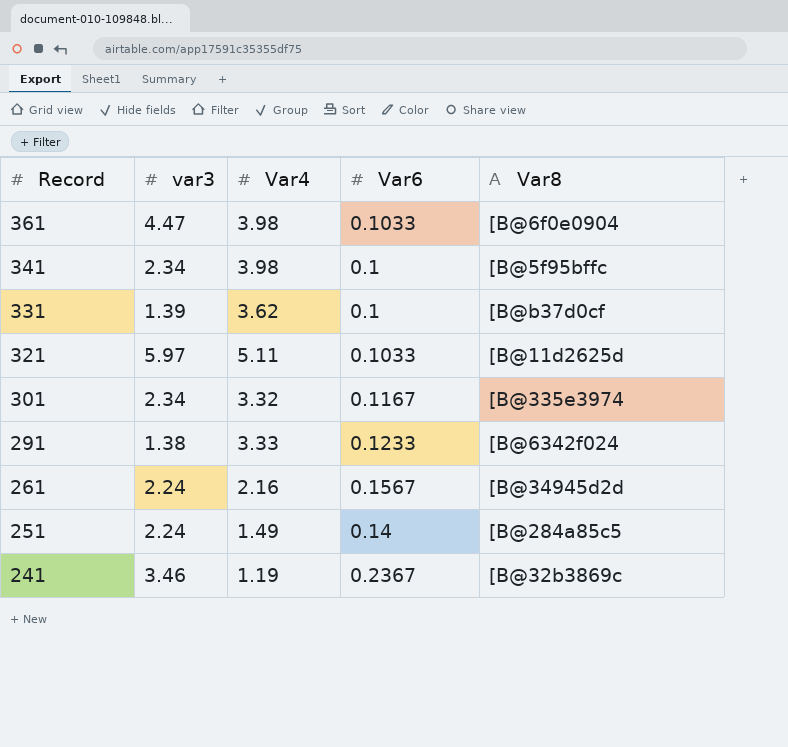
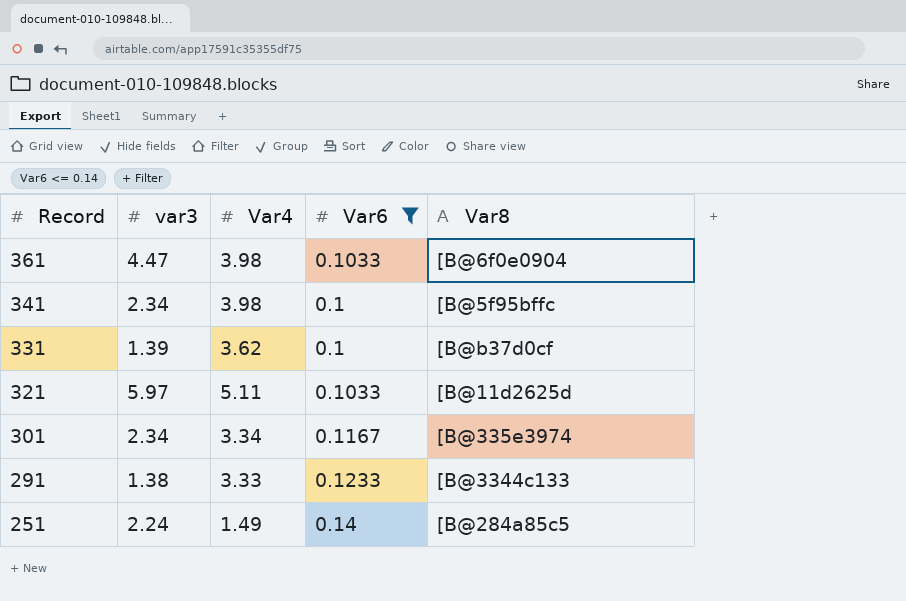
filter: none -> Var6 <= 0.14
301 | Var4: 3.32 -> 3.34
291 | Var8: [B@6342f024 -> [B@3344c133

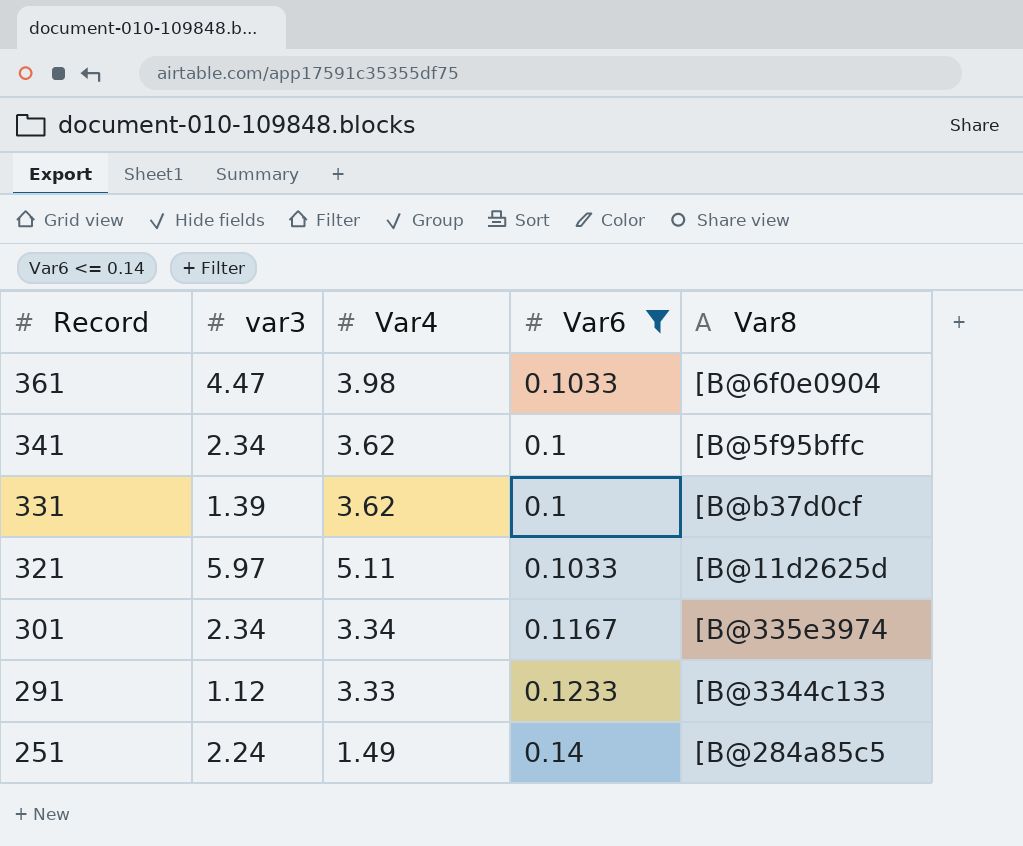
341 | Var4: 3.98 -> 3.62
291 | var3: 1.38 -> 1.12

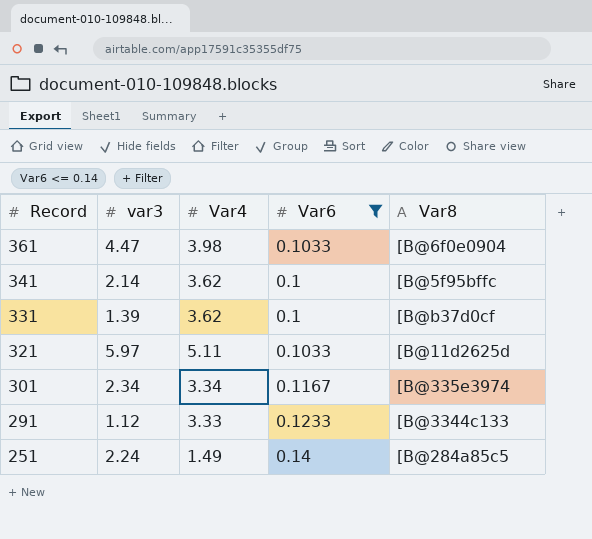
341 | var3: 2.34 -> 2.14

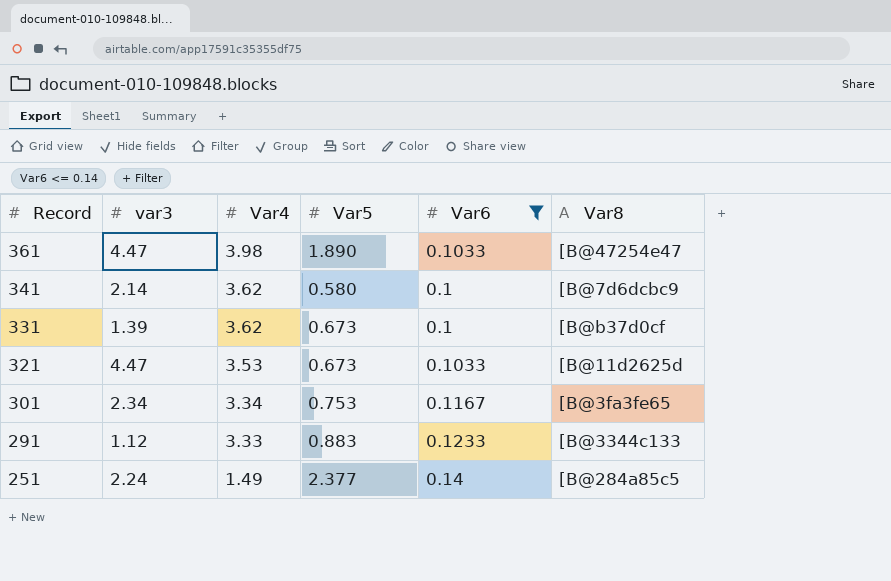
column Var5 | position: none -> 4
361 | Var8: [B@6f0e0904 -> [B@47254e47
341 | Var8: [B@5f95bffc -> [B@7d6dcbc9
321 | var3: 5.97 -> 4.47
321 | Var4: 5.11 -> 3.53
301 | Var8: [B@335e3974 -> [B@3fa3fe65

